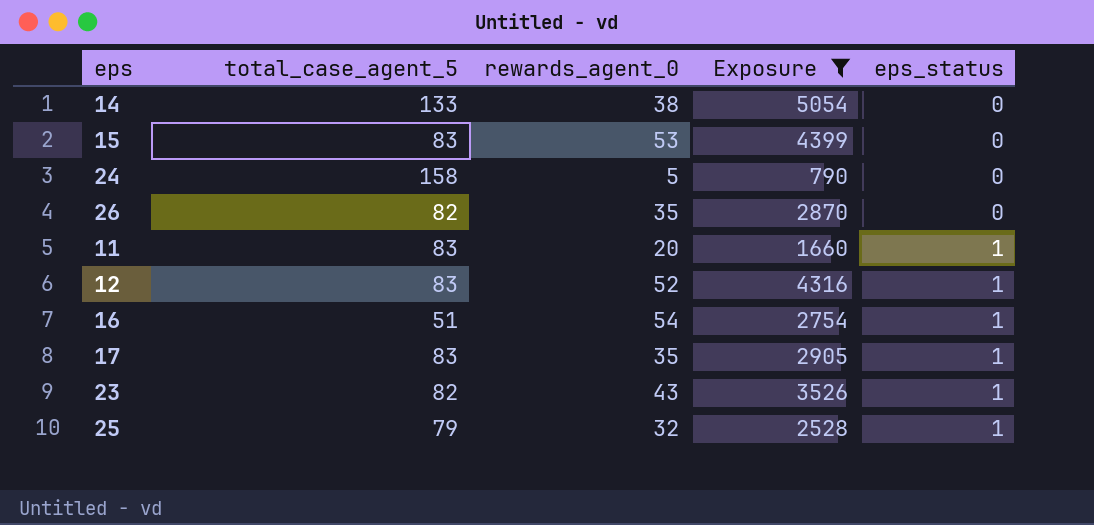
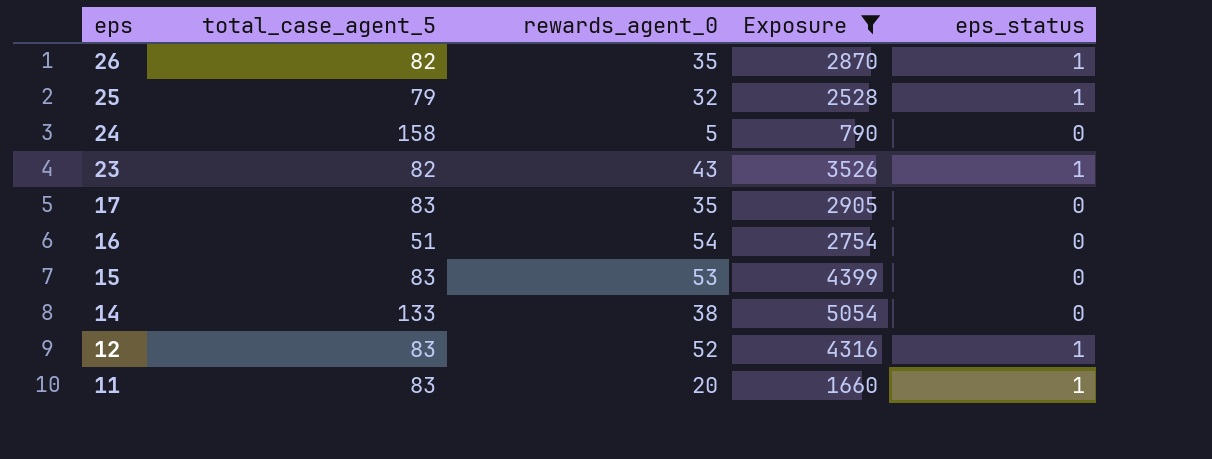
row order: eps_status ascending -> eps descending
26 | eps_status: 0 -> 1
17 | eps_status: 1 -> 0
16 | eps_status: 1 -> 0

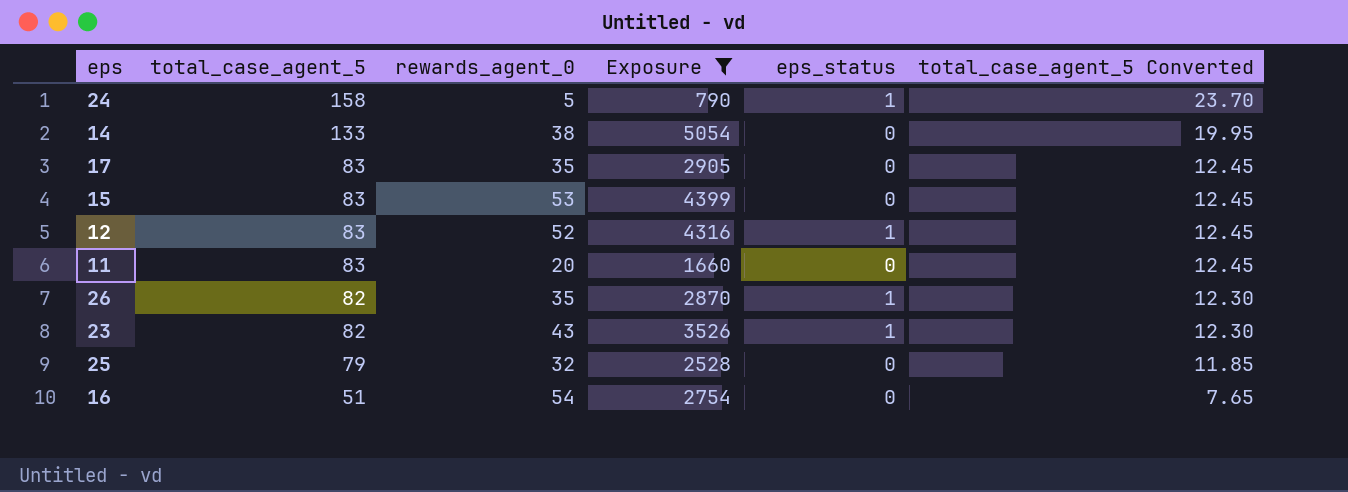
row order: eps descending -> total_case_agent_5 descending
column total_case_agent_5 Converted | formula: none -> [total_case_agent_5] * 0.15
24 | eps_status: 0 -> 1
11 | eps_status: 1 -> 0
25 | eps_status: 1 -> 0

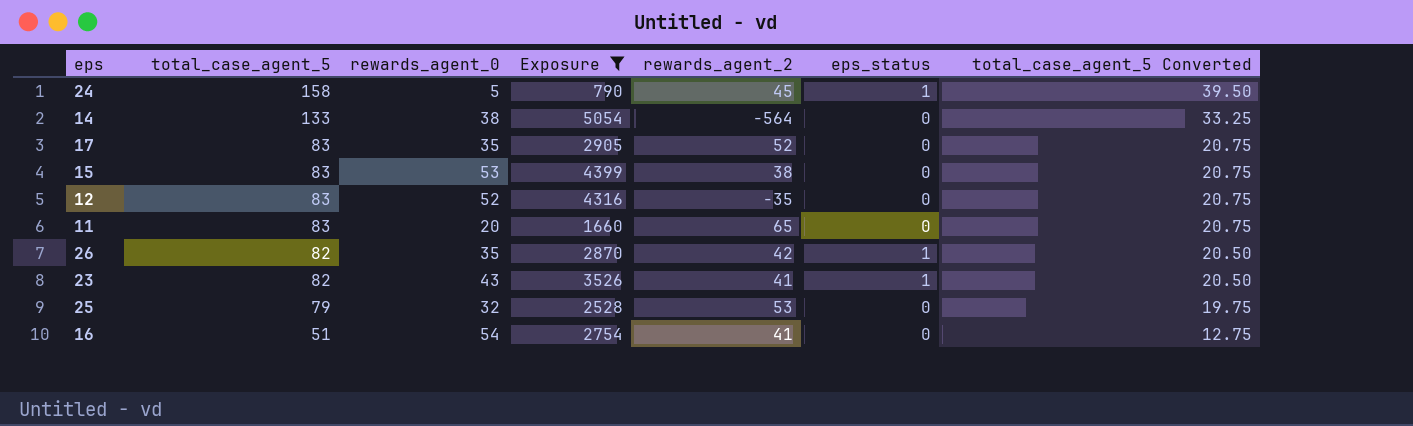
column rewards_agent_2 | position: none -> 5
column total_case_agent_5 Converted | formula: [total_case_agent_5] * 0.15 -> [total_case_agent_5] * 0.25
12 | eps_status: 1 -> 0

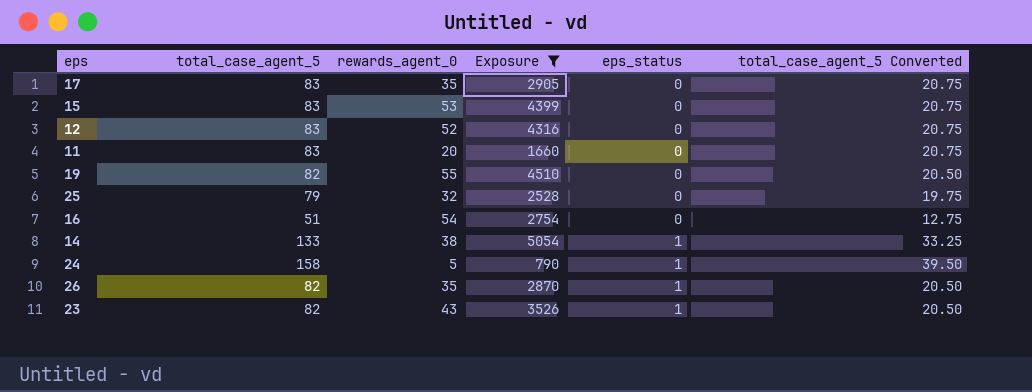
row order: total_case_agent_5 descending -> eps_status ascending
column rewards_agent_2 | position: 5 -> none
row 19: none -> 82 | 55 | 4510 | 0 | 20.50
14 | eps_status: 0 -> 1

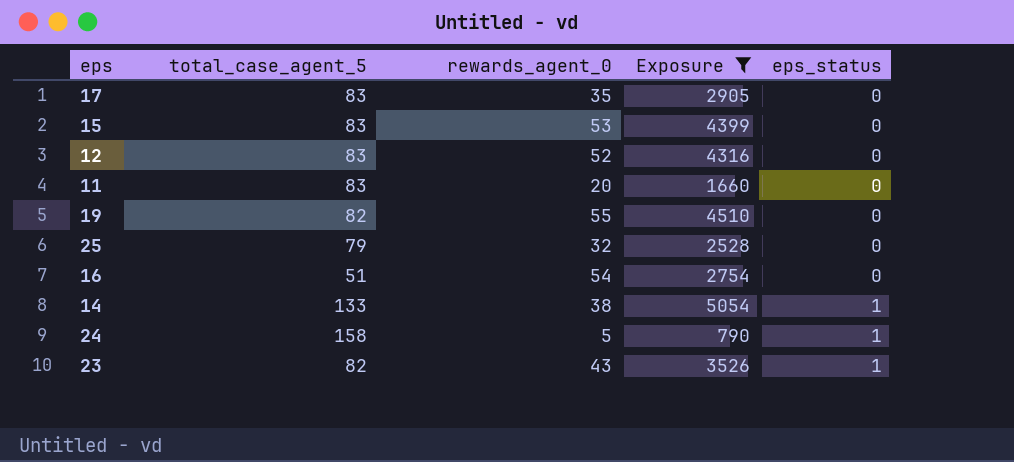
column total_case_agent_5 Converted | formula: [total_case_agent_5] * 0.25 -> none
row 26: 82 | 35 | 2870 | 1 | 20.50 -> none

